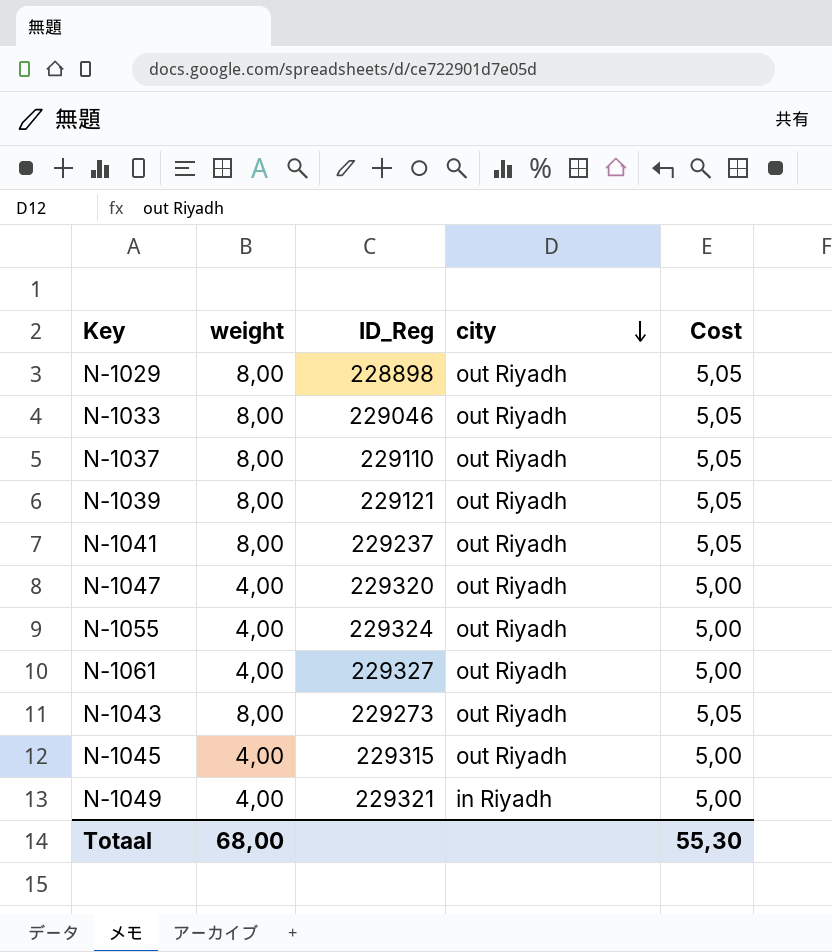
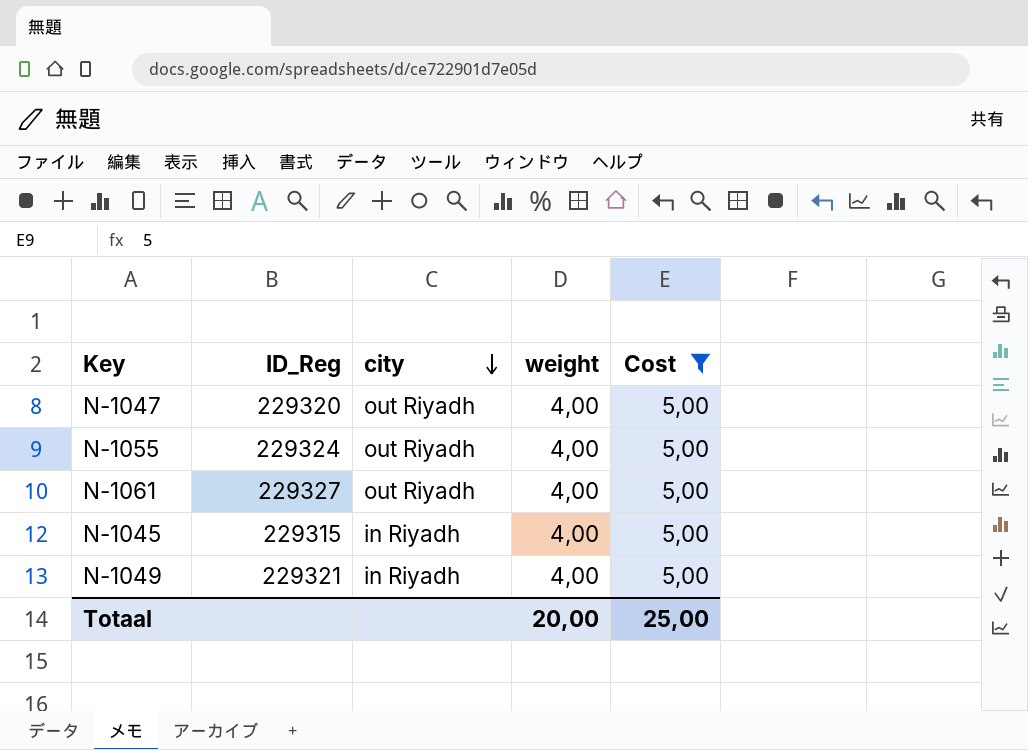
filter: none -> Cost = 5,00
column weight | position: 2 -> 4
N-1045 | city: out Riyadh -> in Riyadh
Totaal | weight: 68,00 -> 20,00
Totaal | Cost: 55,30 -> 25,00

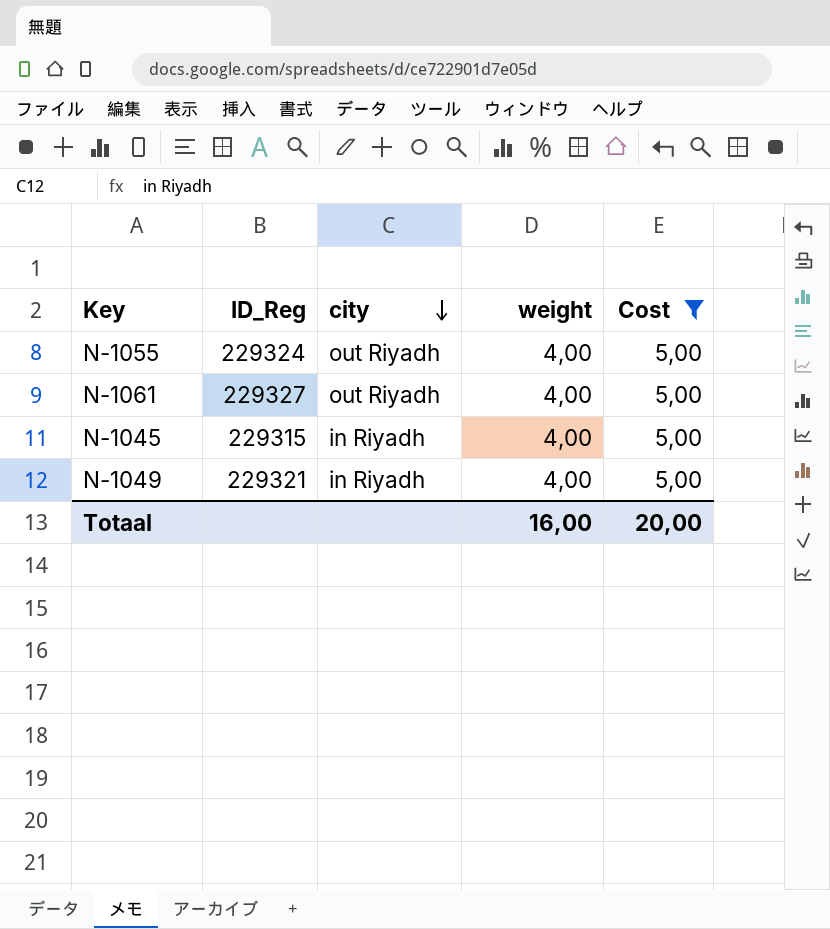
row N-1047: 229320 | out Riyadh | 4,00 | 5,00 -> none
Totaal | weight: 20,00 -> 16,00
Totaal | Cost: 25,00 -> 20,00

